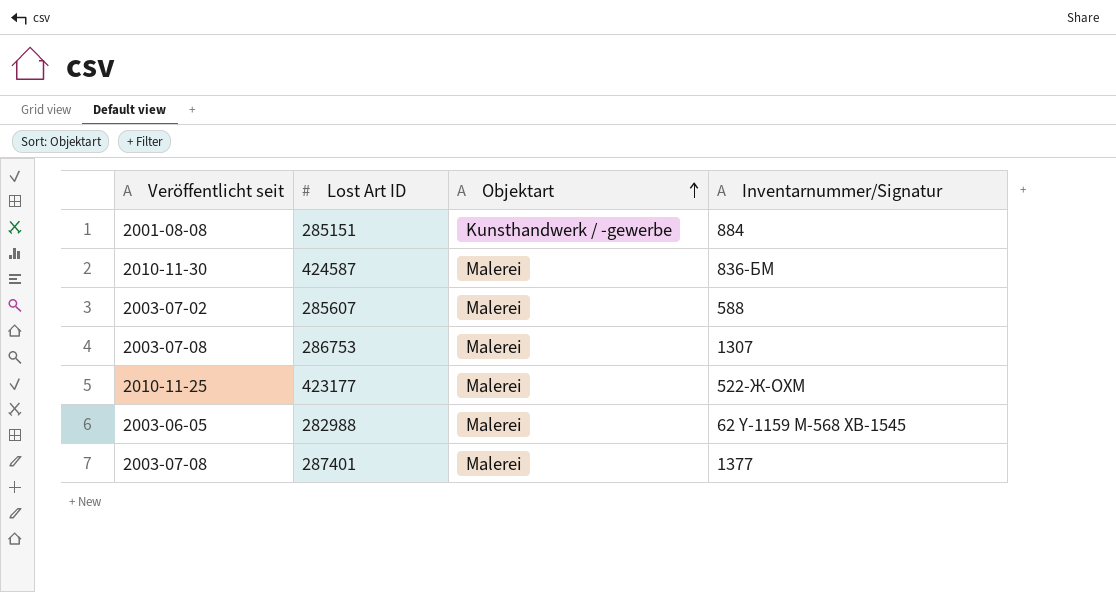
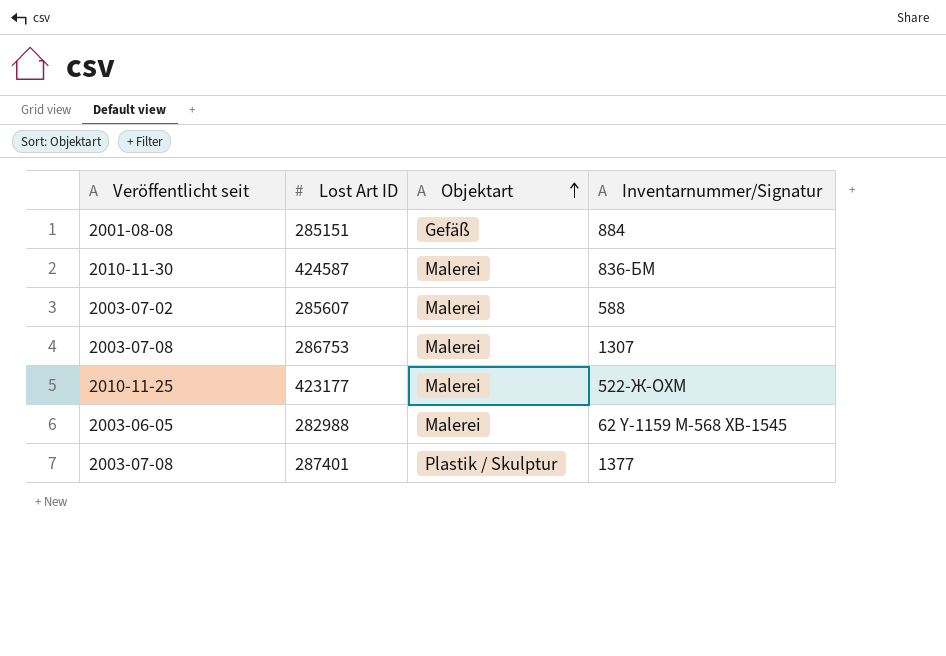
285151 | Objektart: Kunsthandwerk / -gewerbe -> Gefäß
287401 | Objektart: Malerei -> Plastik / Skulptur

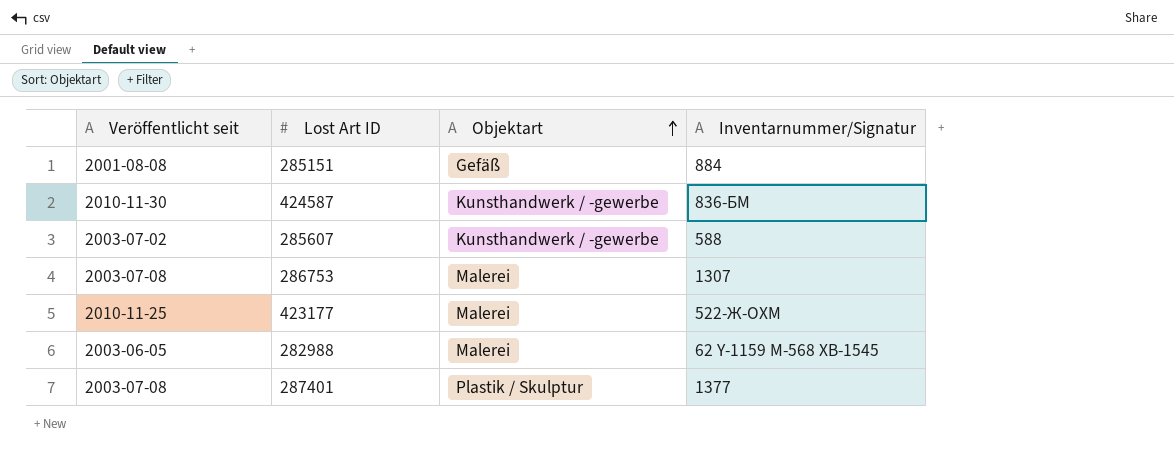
424587 | Objektart: Malerei -> Kunsthandwerk / -gewerbe
285607 | Objektart: Malerei -> Kunsthandwerk / -gewerbe

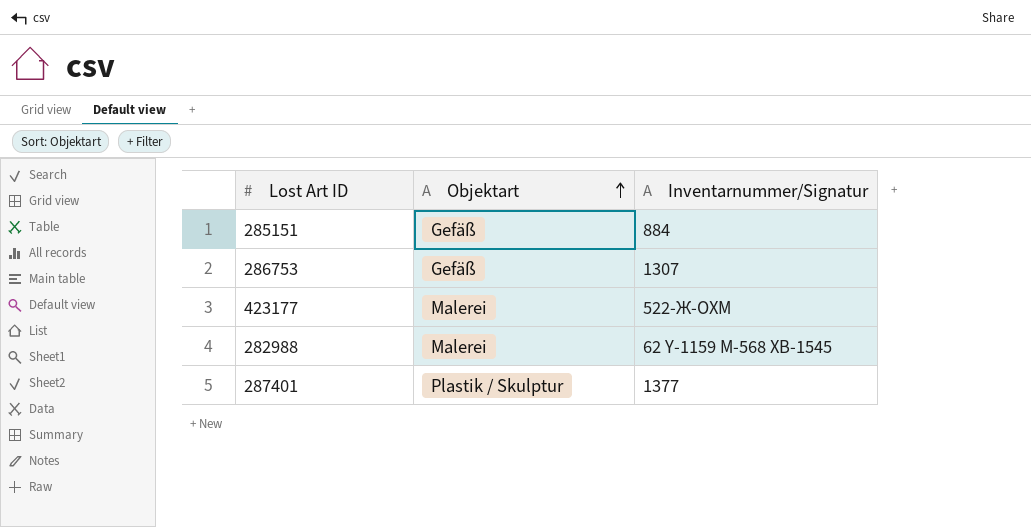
column Veröffentlicht seit | position: 1 -> none
row 424587: 2010-11-30 | Kunsthandwerk / -gewerbe | 836-БМ -> none
row 285607: 2003-07-02 | Kunsthandwerk / -gewerbe | 588 -> none
286753 | Objektart: Malerei -> Gefäß

